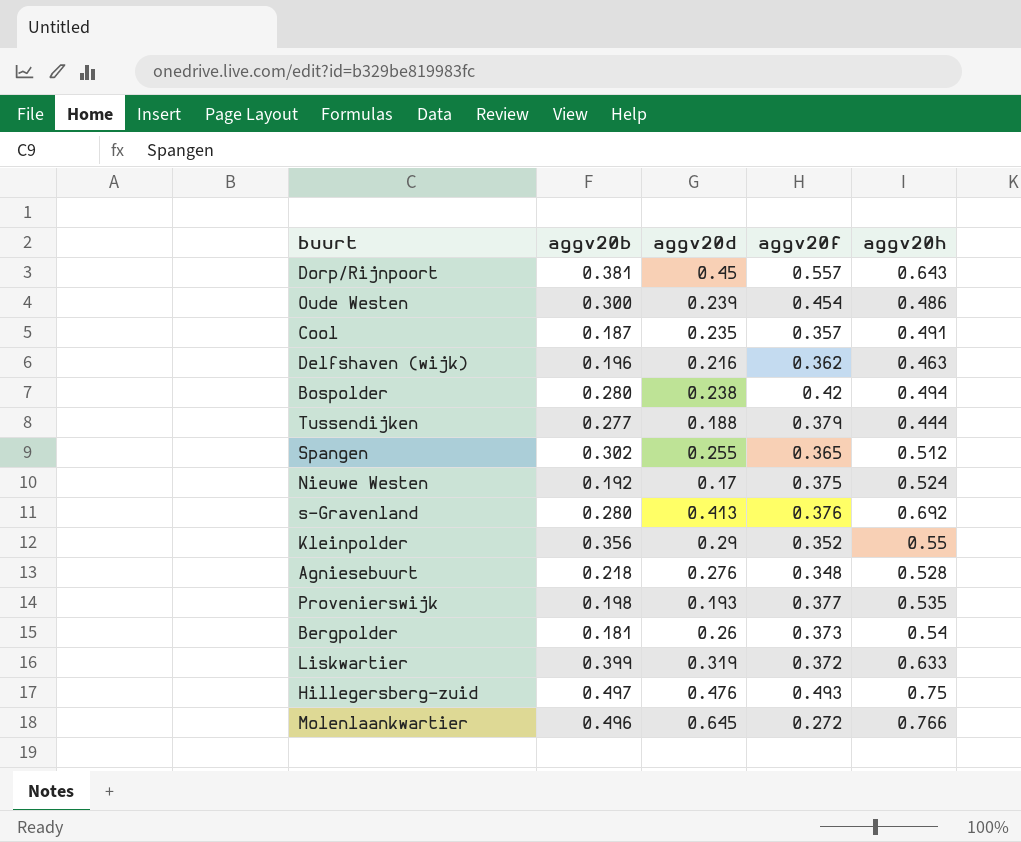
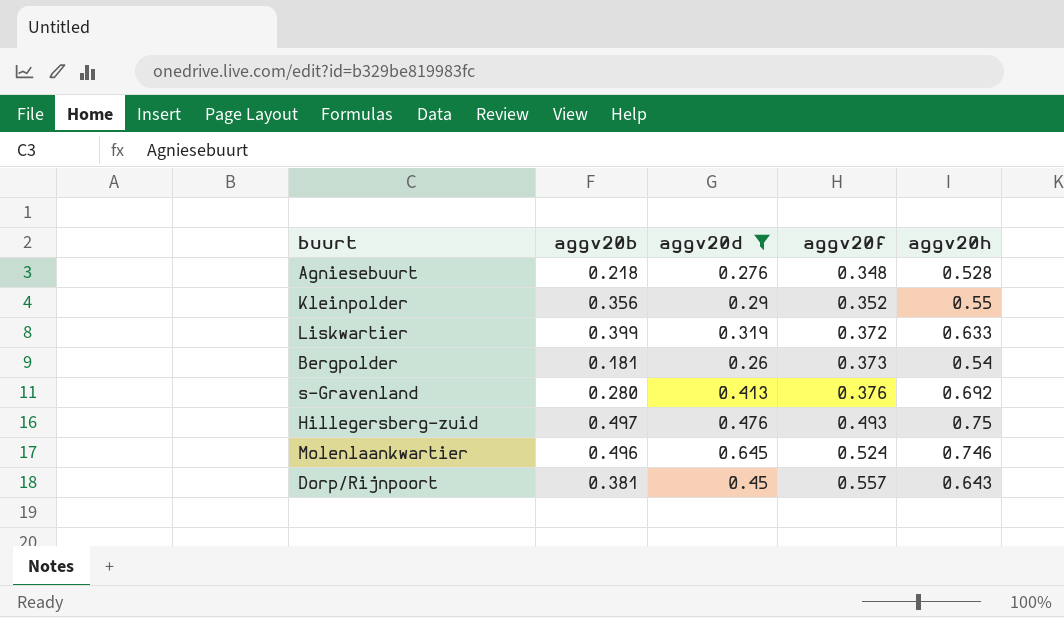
filter: none -> aggv20d >= 0.26
row order: none -> aggv20f ascending
Molenlaankwartier | aggv20f: 0.272 -> 0.524
Molenlaankwartier | aggv20h: 0.766 -> 0.746

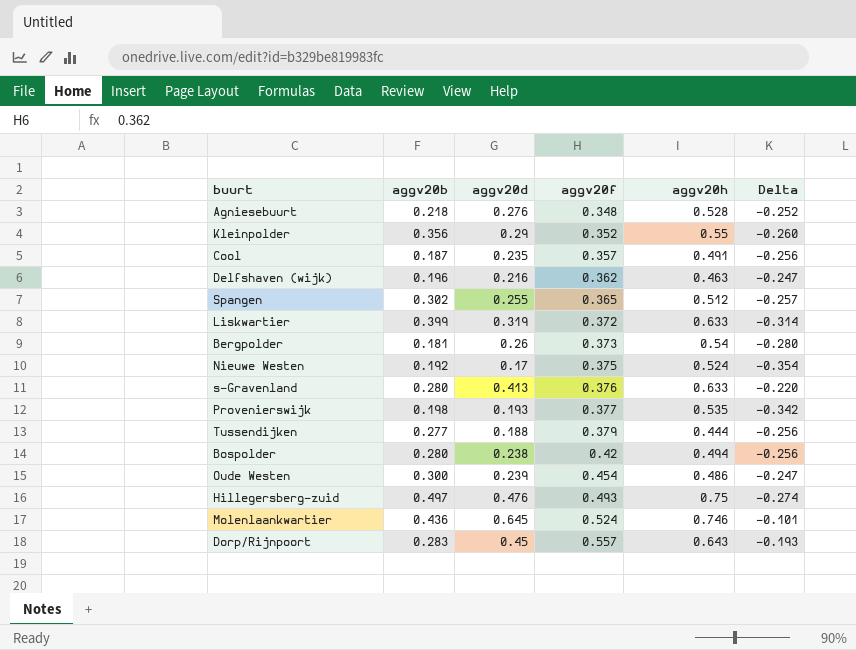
filter: aggv20d >= 0.26 -> none
column Delta | formula: none -> [aggv20d] - [aggv20h]
s-Gravenland | aggv20h: 0.692 -> 0.633
Molenlaankwartier | aggv20b: 0.496 -> 0.436
Dorp/Rijnpoort | aggv20b: 0.381 -> 0.283

